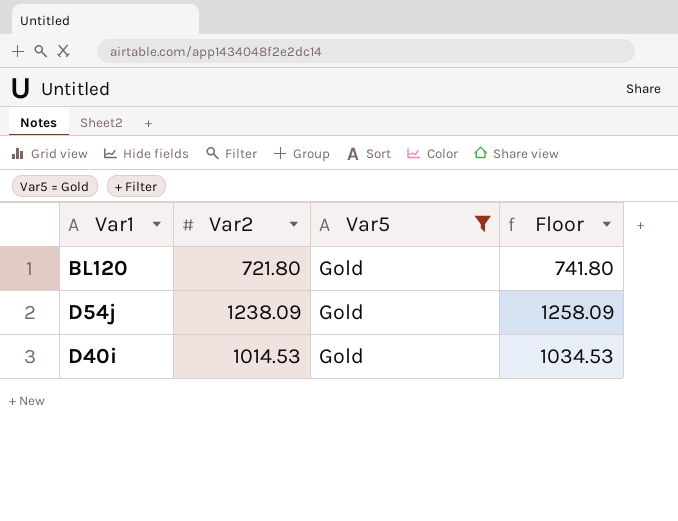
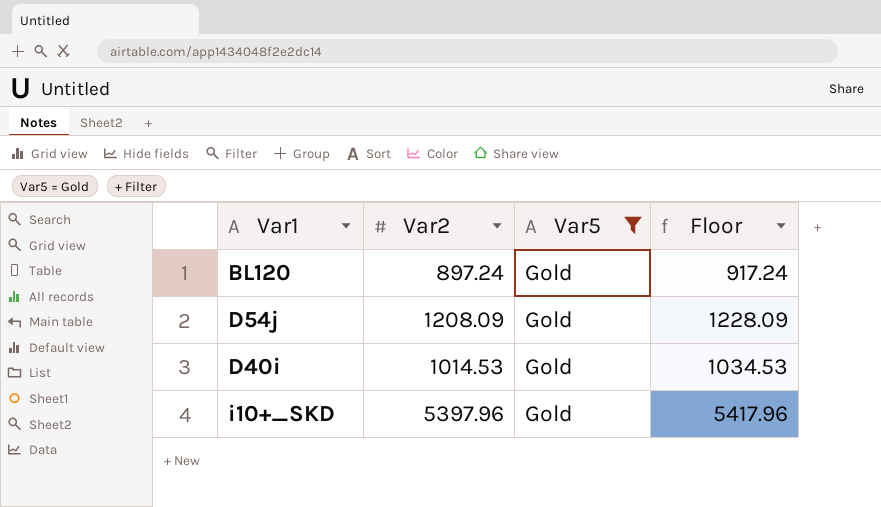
BL120 | Var2: 721.80 -> 897.24
BL120 | Floor: 741.80 -> 917.24
D54j | Var2: 1238.09 -> 1208.09
D54j | Floor: 1258.09 -> 1228.09
row i10+_SKD: none -> 5397.96 | Gold | 5417.96

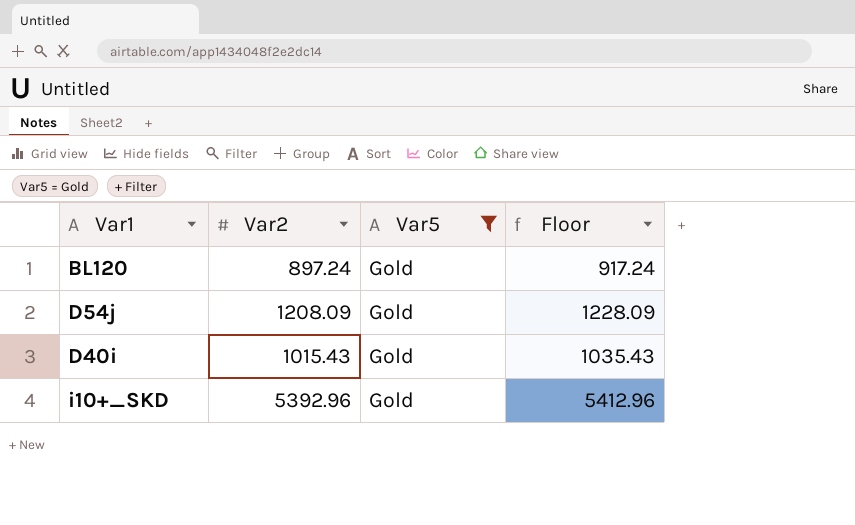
D40i | Var2: 1014.53 -> 1015.43
D40i | Floor: 1034.53 -> 1035.43
i10+_SKD | Var2: 5397.96 -> 5392.96
i10+_SKD | Floor: 5417.96 -> 5412.96

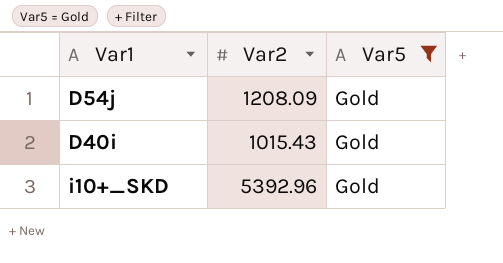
column Floor | formula: [Var2] + 20 -> none
row BL120: 897.24 | Gold | 917.24 -> none

